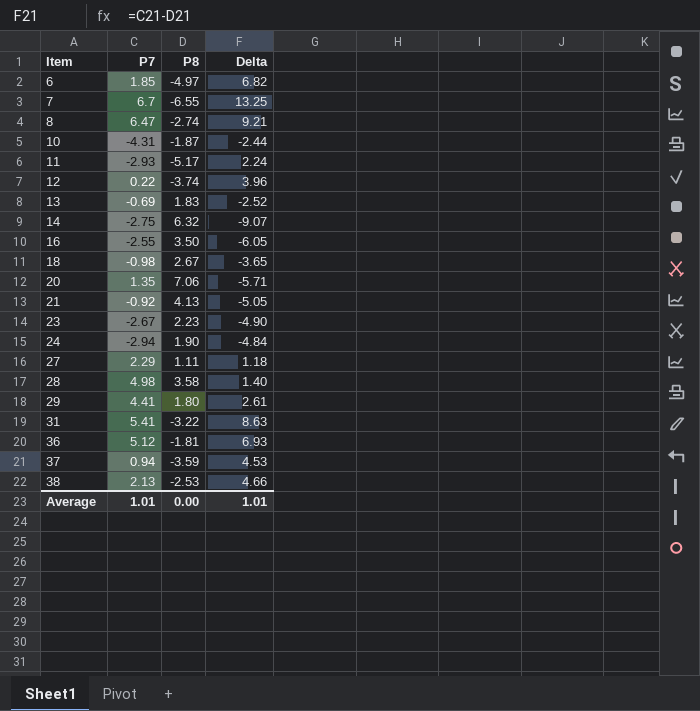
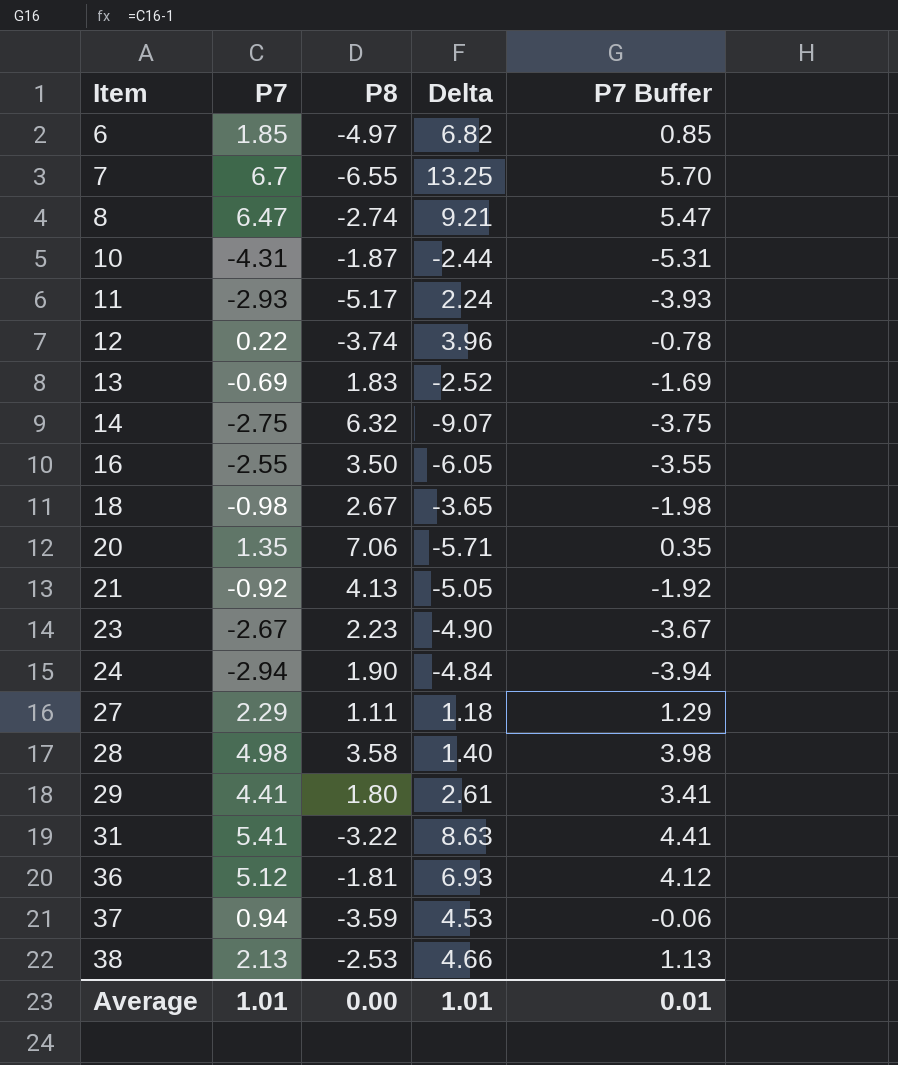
column P7 Buffer | formula: none -> [P7] - 1

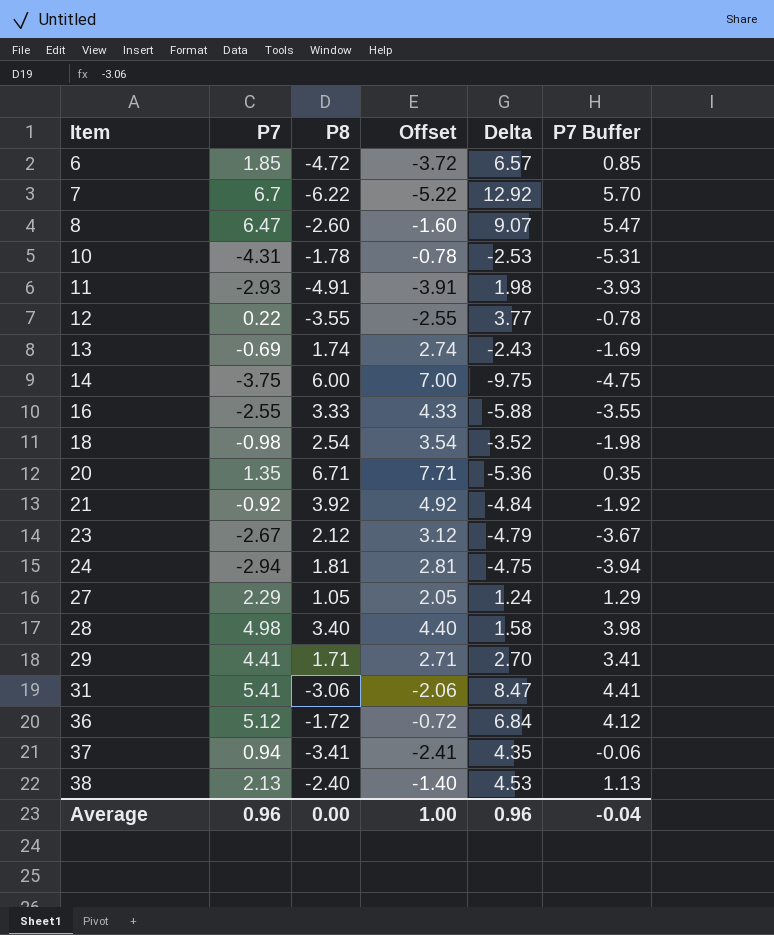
column Offset | formula: none -> [P8] + 1
6 | P8: -4.97 -> -4.72
6 | Delta: 6.82 -> 6.57
7 | P8: -6.55 -> -6.22
7 | Delta: 13.25 -> 12.92
8 | P8: -2.74 -> -2.60
8 | Delta: 9.21 -> 9.07
10 | P8: -1.87 -> -1.78
10 | Delta: -2.44 -> -2.53
11 | P8: -5.17 -> -4.91
11 | Delta: 2.24 -> 1.98
12 | P8: -3.74 -> -3.55
12 | Delta: 3.96 -> 3.77
13 | P8: 1.83 -> 1.74
13 | Delta: -2.52 -> -2.43
14 | P7: -2.75 -> -3.75
14 | P8: 6.32 -> 6.00
14 | Delta: -9.07 -> -9.75
14 | P7 Buffer: -3.75 -> -4.75
16 | P8: 3.50 -> 3.33
16 | Delta: -6.05 -> -5.88
18 | P8: 2.67 -> 2.54
18 | Delta: -3.65 -> -3.52
20 | P8: 7.06 -> 6.71
20 | Delta: -5.71 -> -5.36
21 | P8: 4.13 -> 3.92
21 | Delta: -5.05 -> -4.84
23 | P8: 2.23 -> 2.12
23 | Delta: -4.90 -> -4.79
24 | P8: 1.90 -> 1.81
24 | Delta: -4.84 -> -4.75
27 | P8: 1.11 -> 1.05
27 | Delta: 1.18 -> 1.24
28 | P8: 3.58 -> 3.40
28 | Delta: 1.40 -> 1.58
29 | P8: 1.80 -> 1.71
29 | Delta: 2.61 -> 2.70
31 | P8: -3.22 -> -3.06
31 | Delta: 8.63 -> 8.47
36 | P8: -1.81 -> -1.72
36 | Delta: 6.93 -> 6.84
37 | P8: -3.59 -> -3.41
37 | Delta: 4.53 -> 4.35
38 | P8: -2.53 -> -2.40
38 | Delta: 4.66 -> 4.53
Average | P7: 1.01 -> 0.96
Average | Delta: 1.01 -> 0.96
Average | P7 Buffer: 0.01 -> -0.04

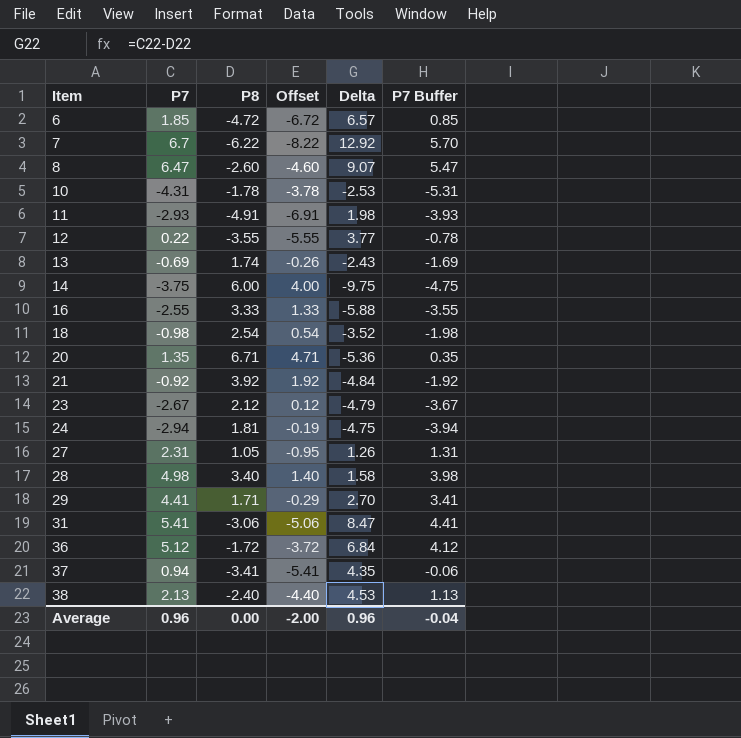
column Offset | formula: [P8] + 1 -> [P8] - 2
27 | P7: 2.29 -> 2.31
27 | Delta: 1.24 -> 1.26
27 | P7 Buffer: 1.29 -> 1.31
Average | Offset: 1.00 -> -2.00

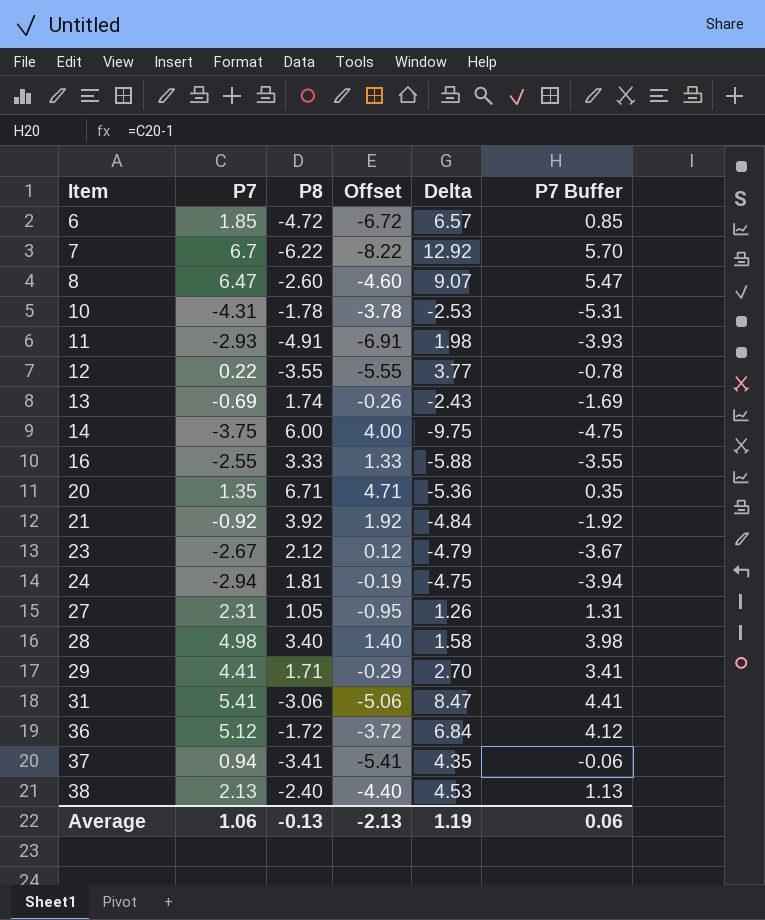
row 18: -0.98 | 2.54 | 0.54 | -3.52 | -1.98 -> none
Average | P7: 0.96 -> 1.06
Average | P8: 0.00 -> -0.13
Average | Offset: -2.00 -> -2.13
Average | Delta: 0.96 -> 1.19
Average | P7 Buffer: -0.04 -> 0.06

